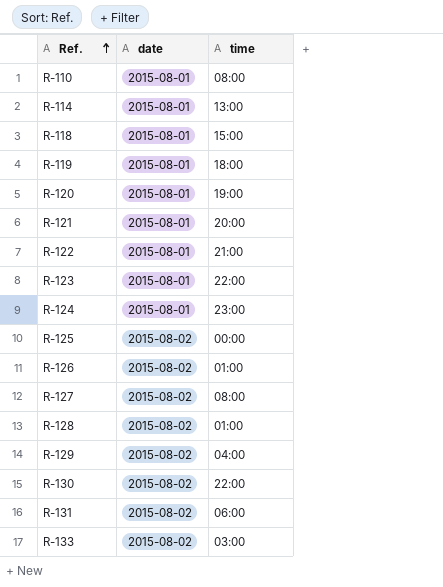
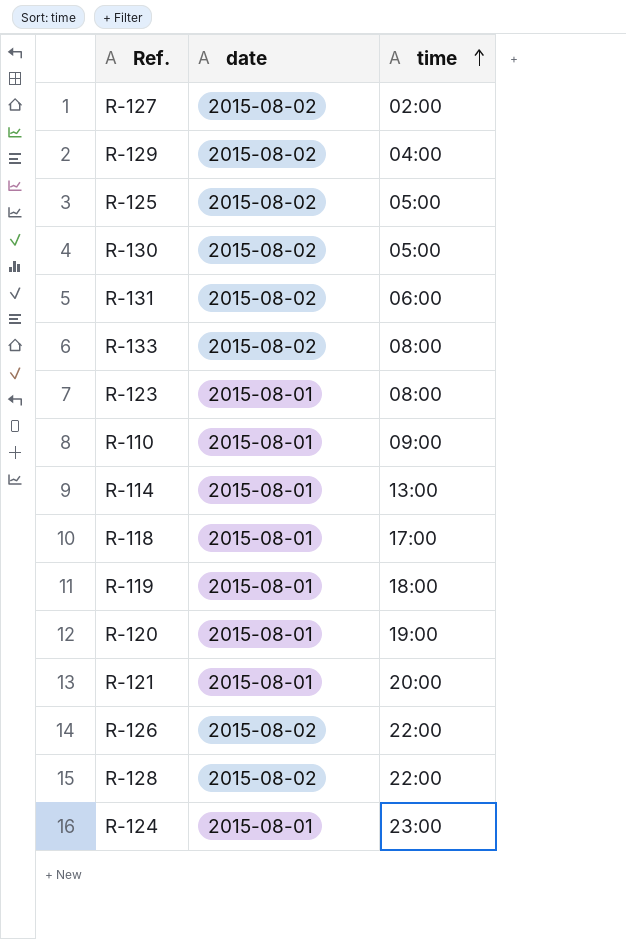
row order: Ref. ascending -> time ascending
row R-122: 2015-08-01 | 21:00 -> none
R-127 | time: 08:00 -> 02:00
R-125 | time: 00:00 -> 05:00
R-130 | time: 22:00 -> 05:00
R-133 | time: 03:00 -> 08:00
R-123 | time: 22:00 -> 08:00
R-110 | time: 08:00 -> 09:00
R-118 | time: 15:00 -> 17:00
R-126 | time: 01:00 -> 22:00
R-128 | time: 01:00 -> 22:00

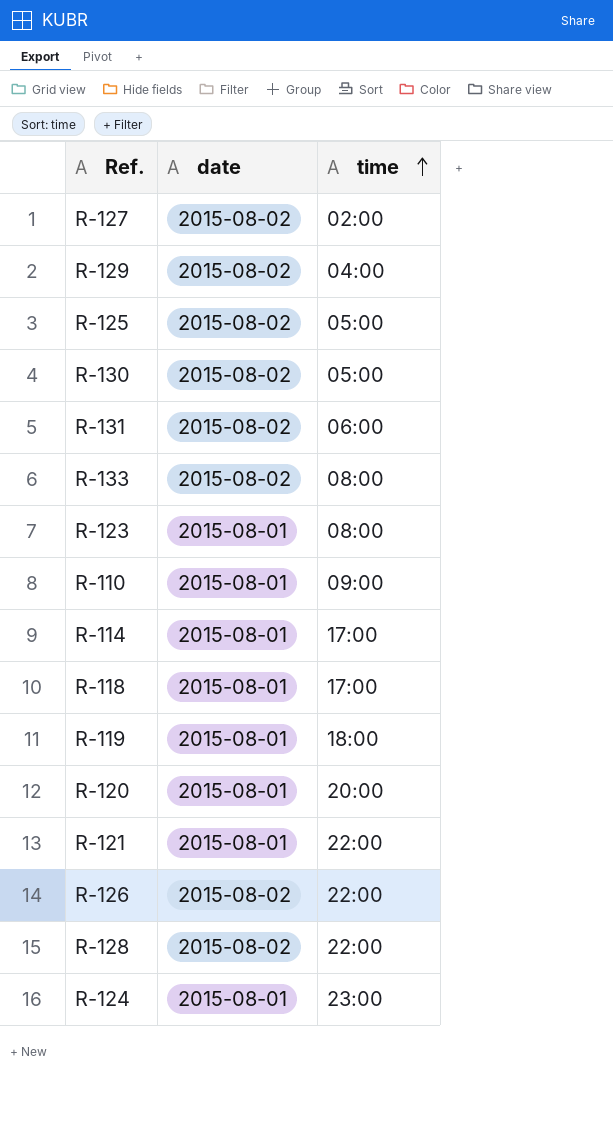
R-114 | time: 13:00 -> 17:00
R-120 | time: 19:00 -> 20:00
R-121 | time: 20:00 -> 22:00

